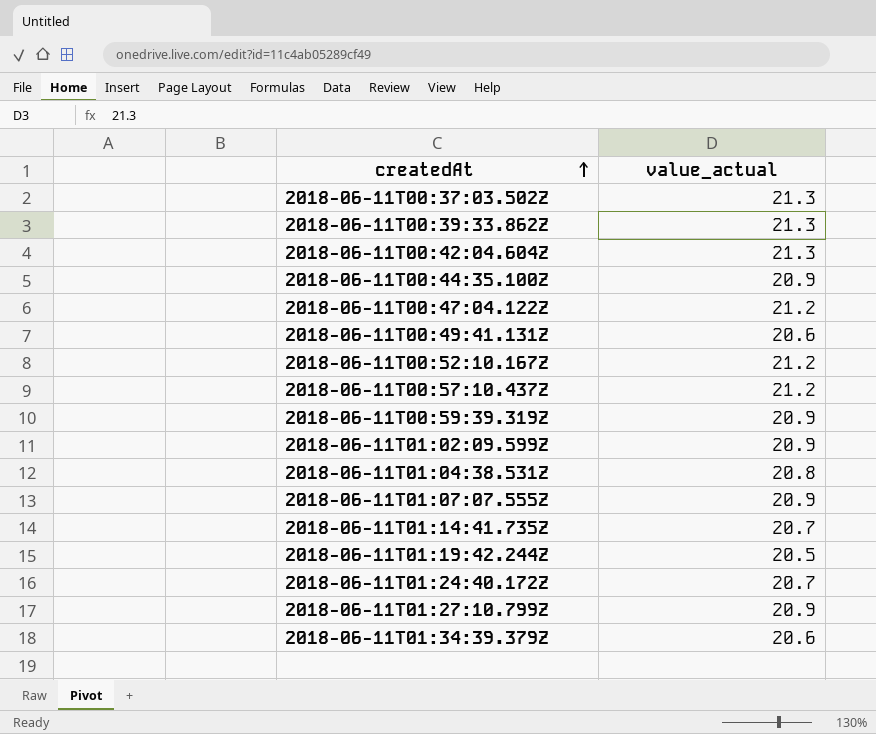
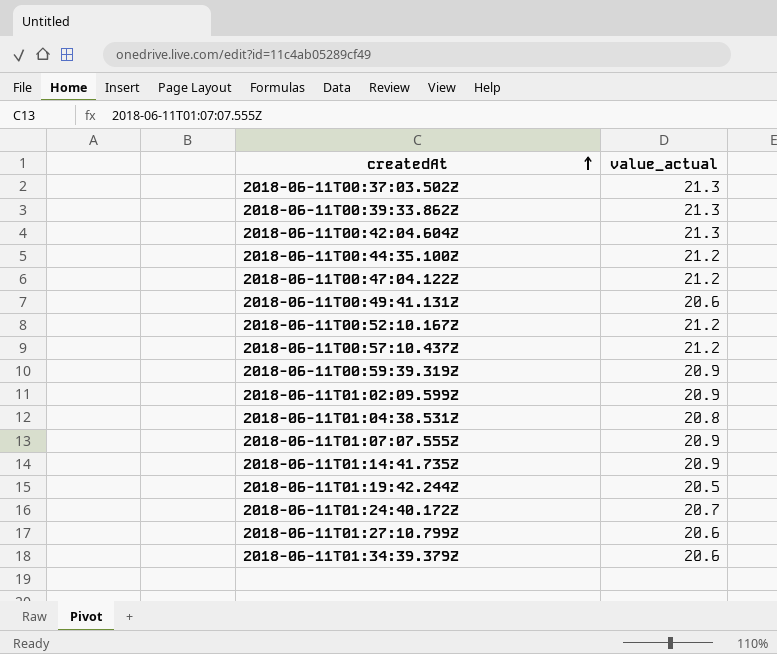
2018-06-11T00:44:35.100Z | value_actual: 20.9 -> 21.2
2018-06-11T01:14:41.735Z | value_actual: 20.7 -> 20.9
2018-06-11T01:27:10.799Z | value_actual: 20.9 -> 20.6

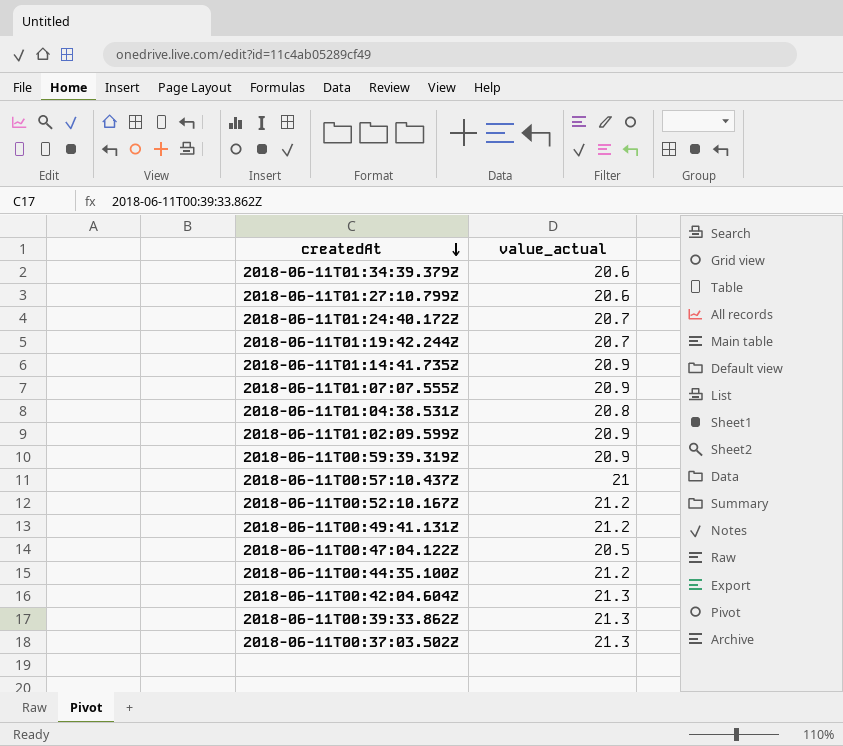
row order: createdAt ascending -> createdAt descending
2018-06-11T01:19:42.244Z | value_actual: 20.5 -> 20.7
2018-06-11T00:57:10.437Z | value_actual: 21.2 -> 21
2018-06-11T00:49:41.131Z | value_actual: 20.6 -> 21.2
2018-06-11T00:47:04.122Z | value_actual: 21.2 -> 20.5

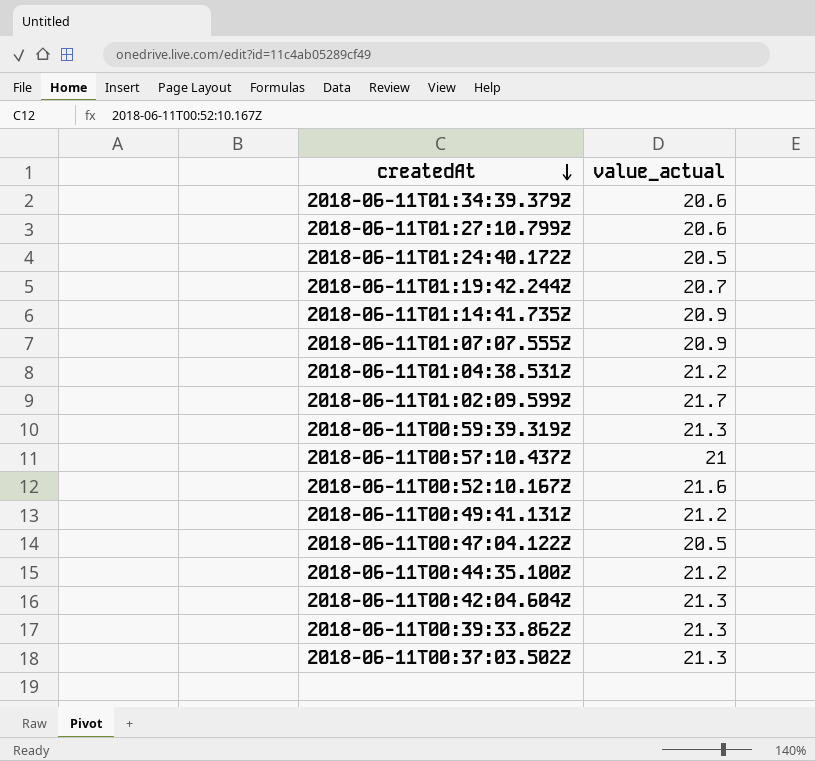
2018-06-11T01:24:40.172Z | value_actual: 20.7 -> 20.5
2018-06-11T01:04:38.531Z | value_actual: 20.8 -> 21.2
2018-06-11T01:02:09.599Z | value_actual: 20.9 -> 21.7
2018-06-11T00:59:39.319Z | value_actual: 20.9 -> 21.3
2018-06-11T00:52:10.167Z | value_actual: 21.2 -> 21.6

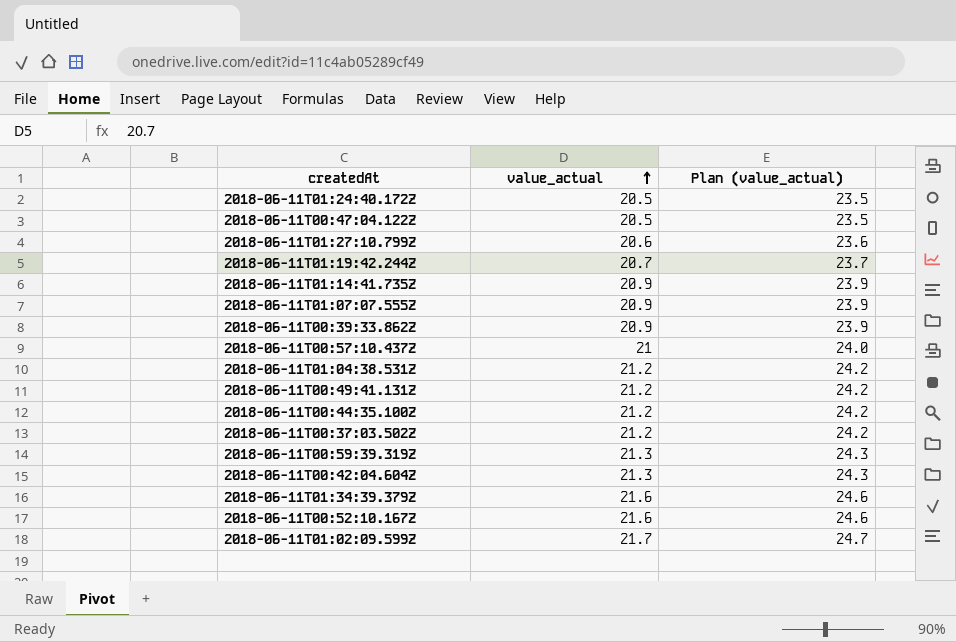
row order: createdAt descending -> value_actual ascending
column Plan (value_actual) | formula: none -> [value_actual] + 3
2018-06-11T00:39:33.862Z | value_actual: 21.3 -> 20.9
2018-06-11T00:37:03.502Z | value_actual: 21.3 -> 21.2
2018-06-11T01:34:39.379Z | value_actual: 20.6 -> 21.6

